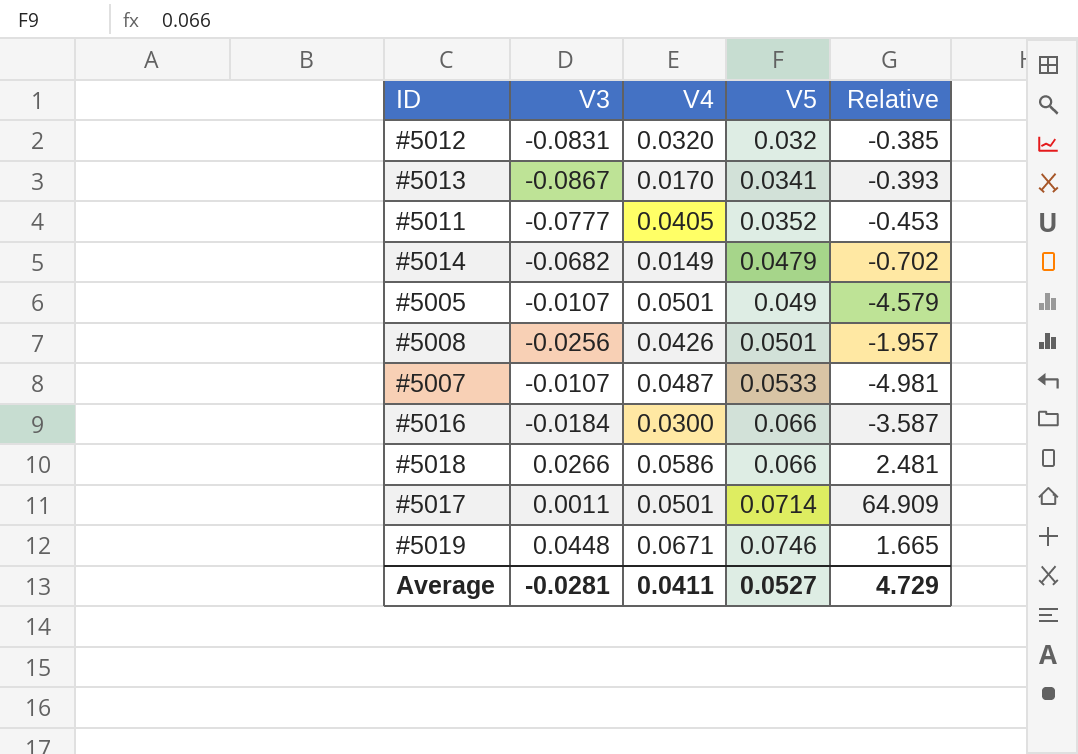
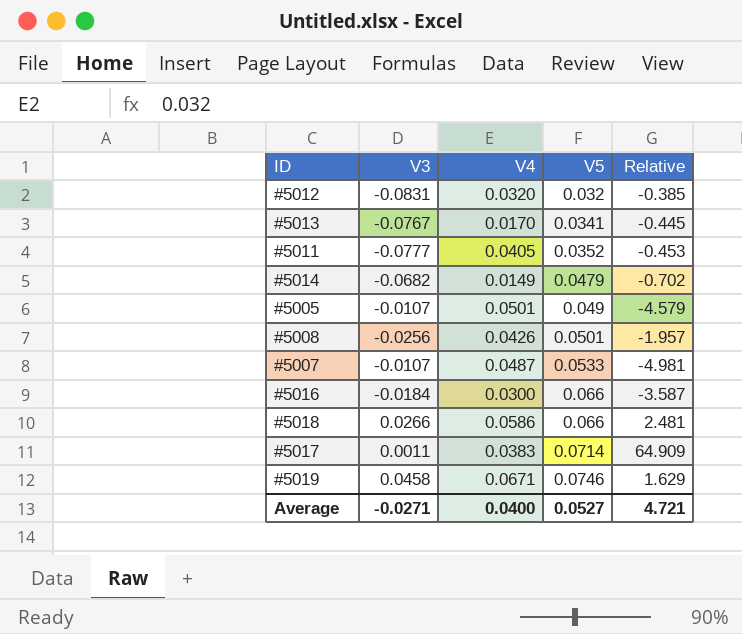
#5013 | V3: -0.0867 -> -0.0767
#5013 | Relative: -0.393 -> -0.445
#5017 | V4: 0.0501 -> 0.0383
#5019 | V3: 0.0448 -> 0.0458
#5019 | Relative: 1.665 -> 1.629
Average | V3: -0.0281 -> -0.0271
Average | V4: 0.0411 -> 0.0400
Average | Relative: 4.729 -> 4.721

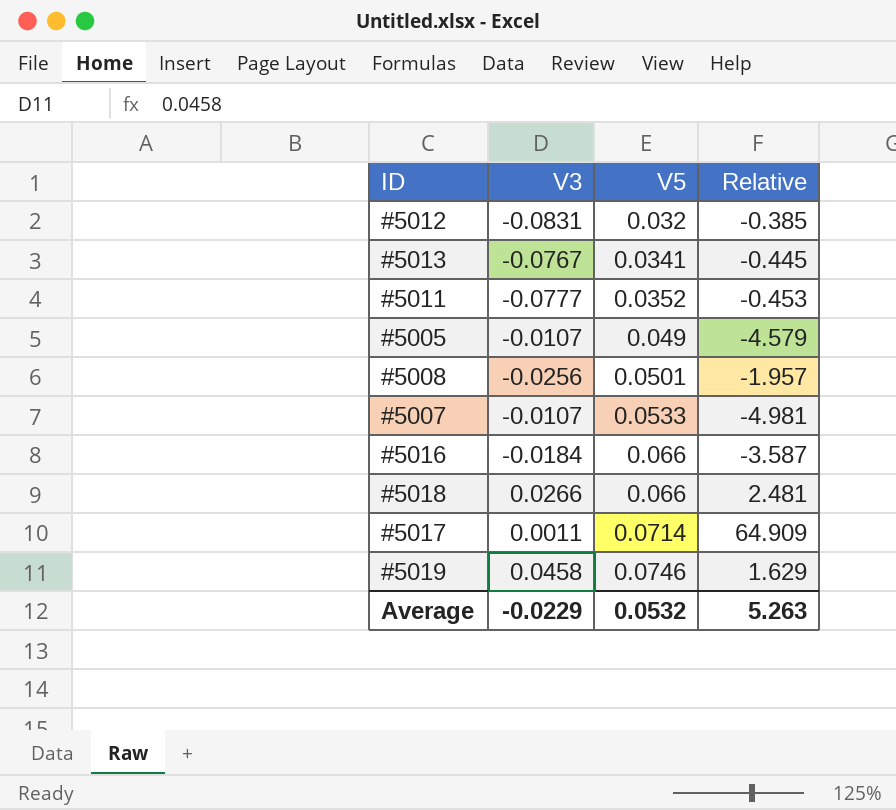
column V4 | position: 3 -> none
row #5014: -0.0682 | 0.0149 | 0.0479 | -0.702 -> none
Average | V3: -0.0271 -> -0.0229
Average | V5: 0.0527 -> 0.0532
Average | Relative: 4.721 -> 5.263

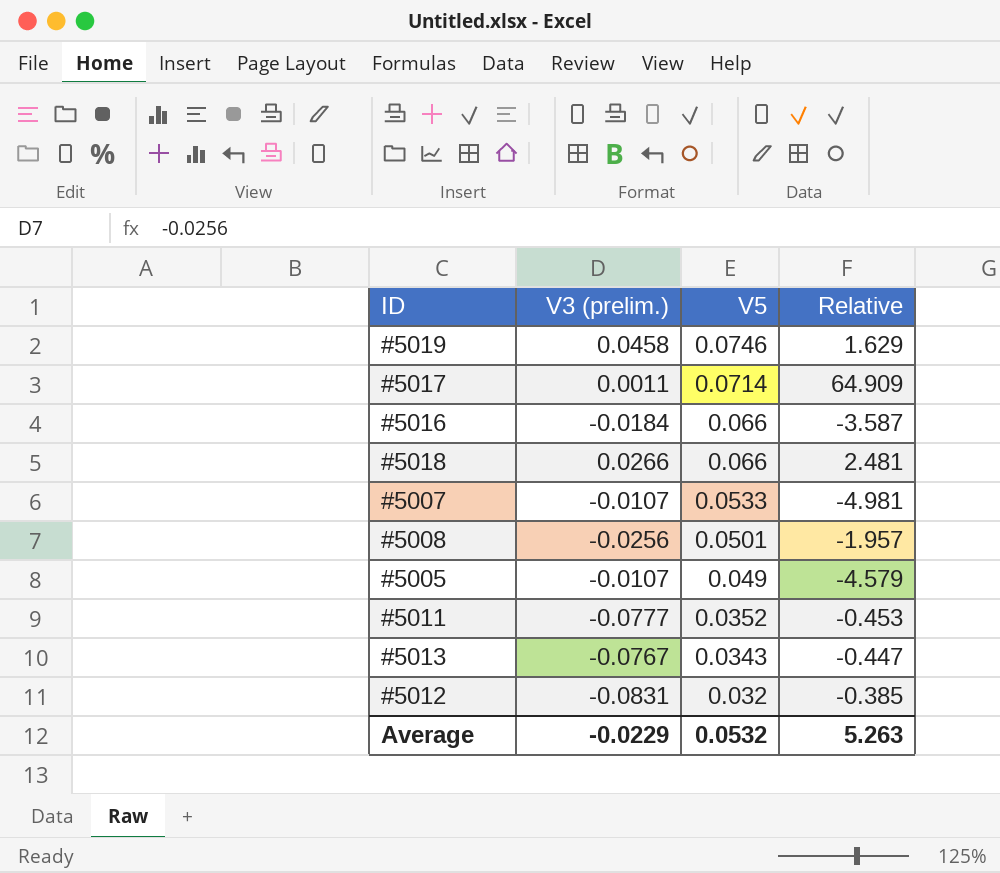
row order: V5 ascending -> V5 descending
column name: V3 -> V3 (prelim.)
#5013 | V5: 0.0341 -> 0.0343
#5013 | Relative: -0.445 -> -0.447

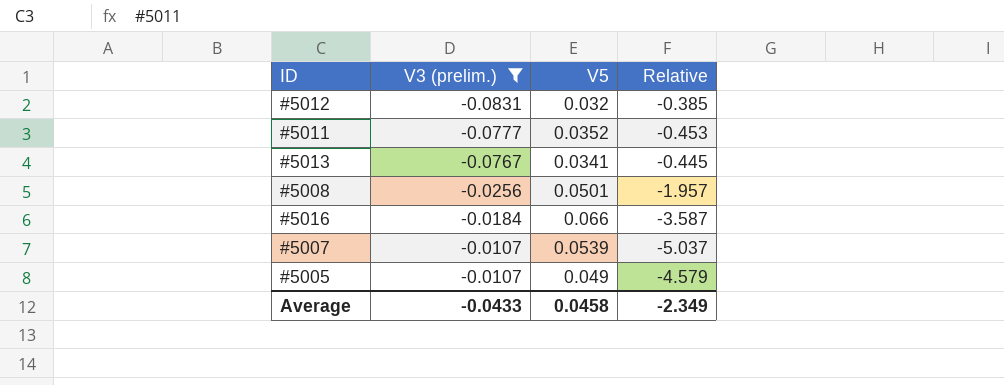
filter: none -> V3 (prelim.) <= -0.0107
row order: V5 descending -> V3 (prelim.) ascending
#5013 | V5: 0.0343 -> 0.0341
#5013 | Relative: -0.447 -> -0.445
#5007 | V5: 0.0533 -> 0.0539
#5007 | Relative: -4.981 -> -5.037
Average | V3 (prelim.): -0.0229 -> -0.0433
Average | V5: 0.0532 -> 0.0458
Average | Relative: 5.263 -> -2.349

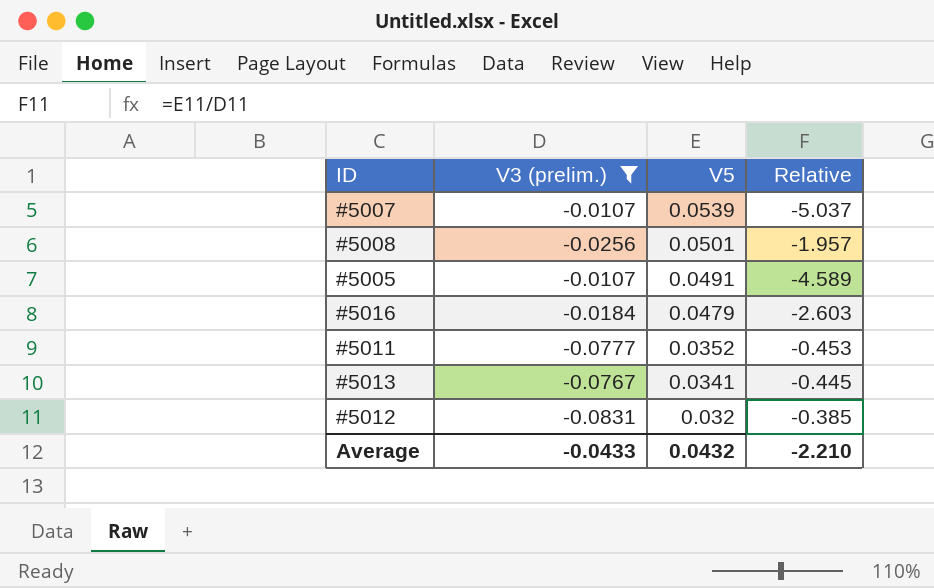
row order: V3 (prelim.) ascending -> V5 descending
#5005 | V5: 0.049 -> 0.0491
#5005 | Relative: -4.579 -> -4.589
#5016 | V5: 0.066 -> 0.0479
#5016 | Relative: -3.587 -> -2.603
Average | V5: 0.0458 -> 0.0432
Average | Relative: -2.349 -> -2.210

